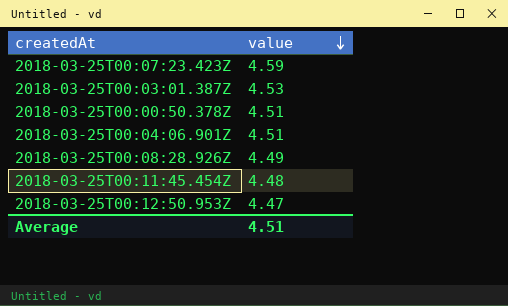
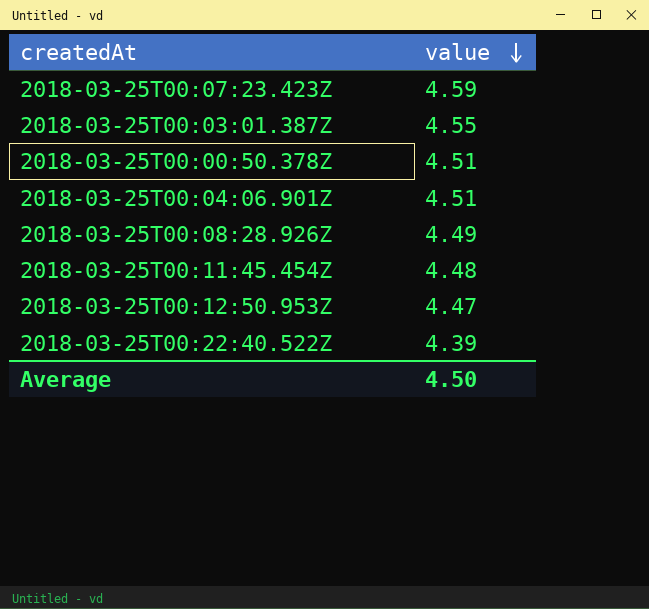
2018-03-25T00:03:01.387Z | value: 4.53 -> 4.55
row 2018-03-25T00:22:40.522Z: none -> 4.39
Average | value: 4.51 -> 4.50

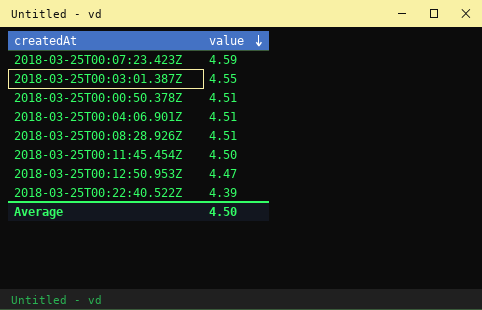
2018-03-25T00:08:28.926Z | value: 4.49 -> 4.51
2018-03-25T00:11:45.454Z | value: 4.48 -> 4.50

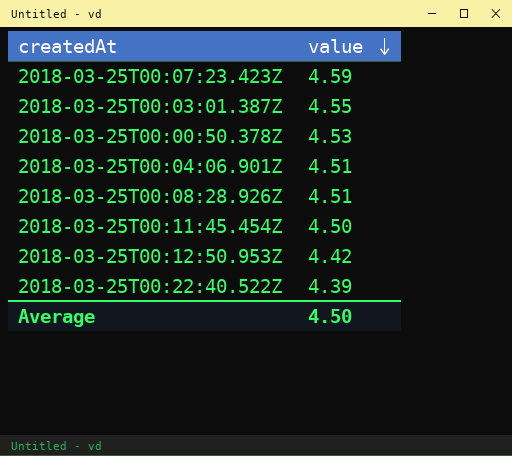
2018-03-25T00:00:50.378Z | value: 4.51 -> 4.53
2018-03-25T00:12:50.953Z | value: 4.47 -> 4.42

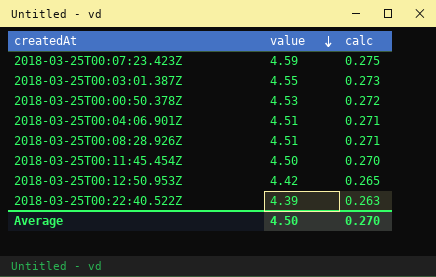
column calc | formula: none -> [value] * 0.06

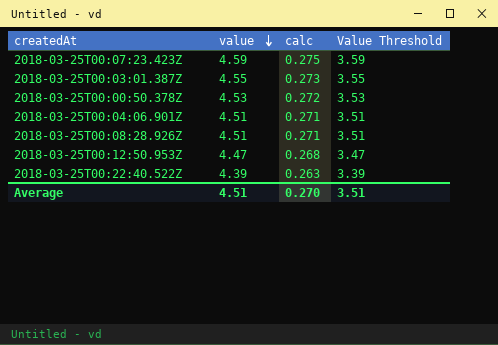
column Value Threshold | formula: none -> [value] - 1
row 2018-03-25T00:11:45.454Z: 4.50 | 0.270 -> none
2018-03-25T00:12:50.953Z | value: 4.42 -> 4.47
2018-03-25T00:12:50.953Z | calc: 0.265 -> 0.268
Average | value: 4.50 -> 4.51

